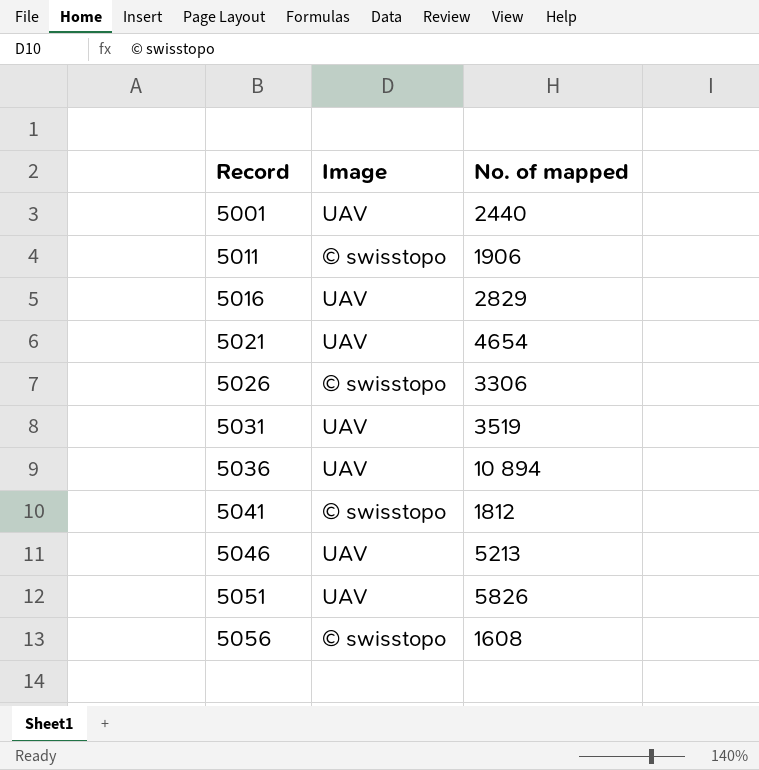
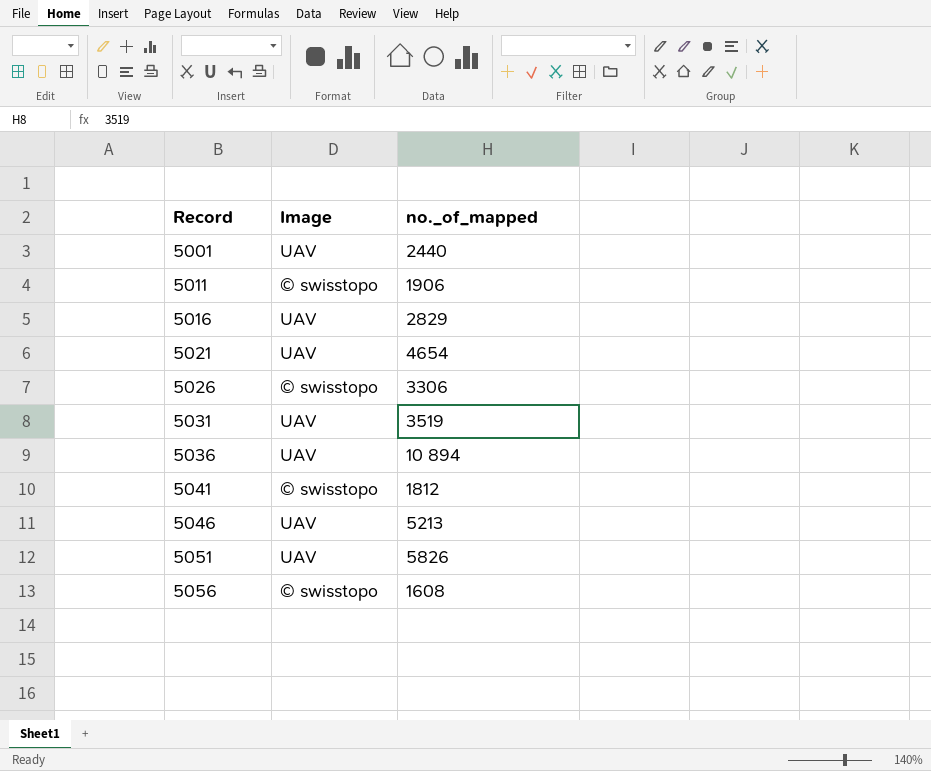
column name: No. of mapped -> no._of_mapped

